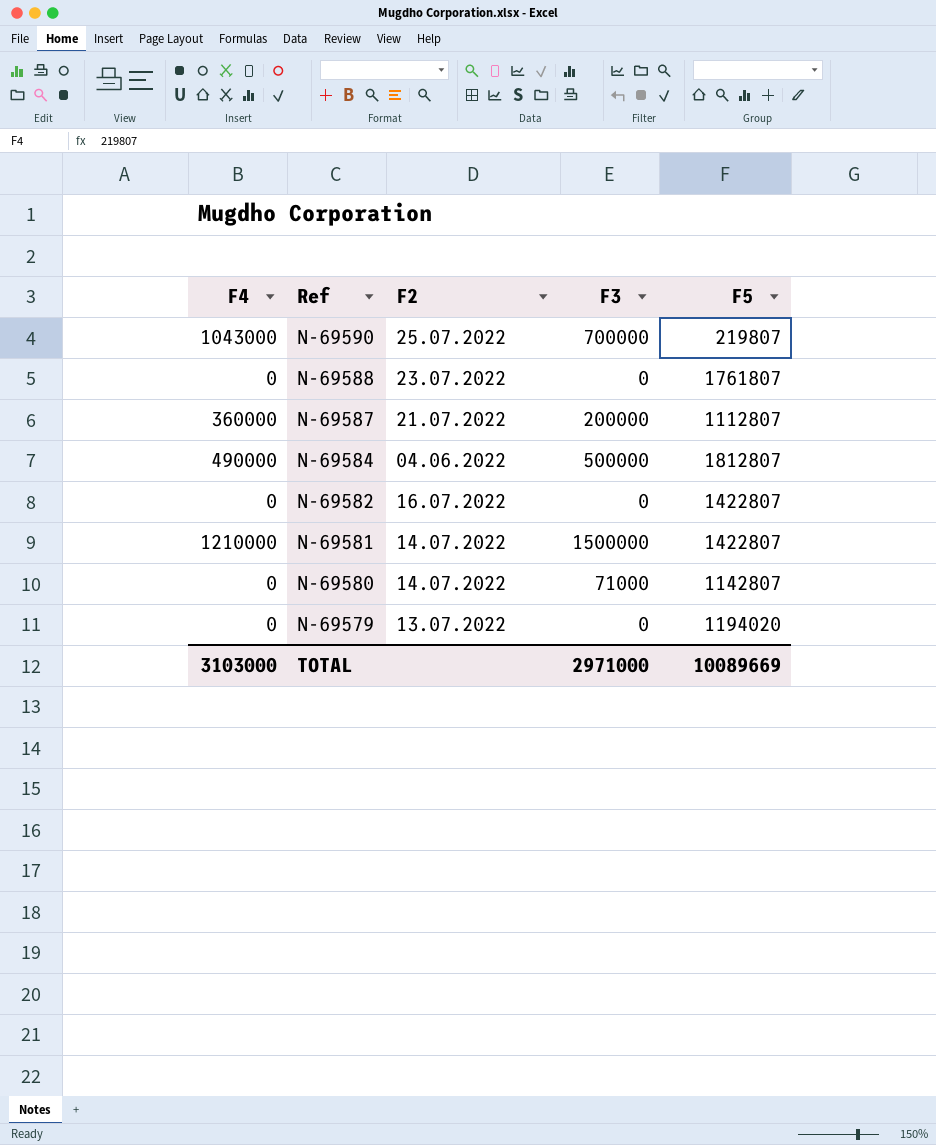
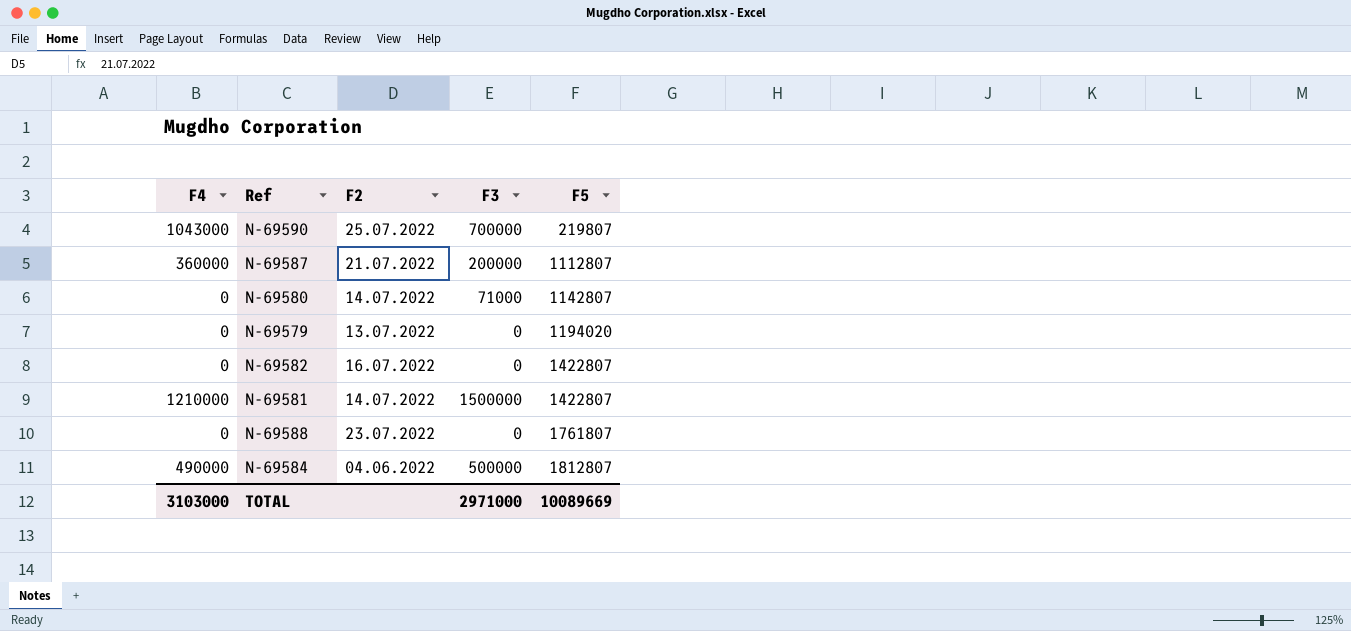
row order: Ref descending -> F5 ascending

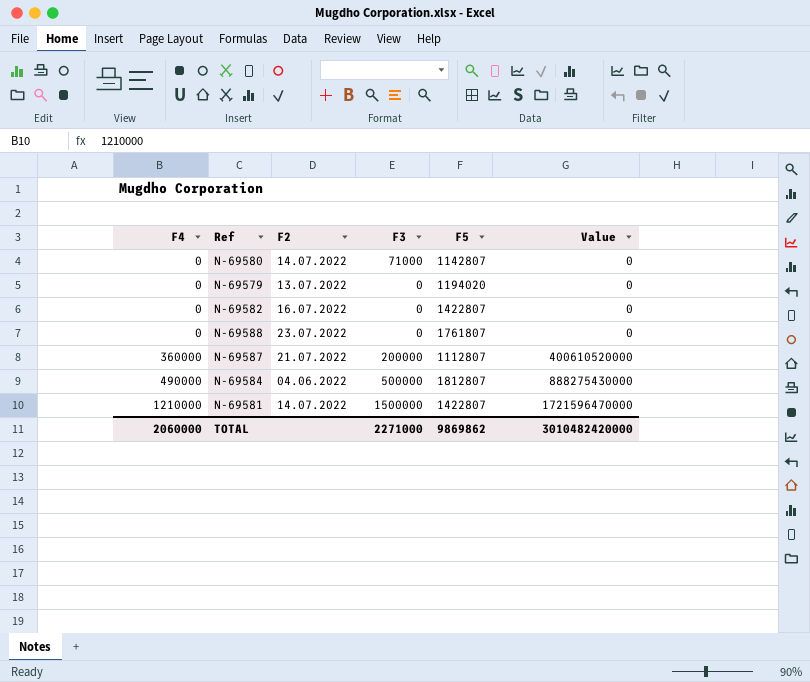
row order: F5 ascending -> F4 ascending
column Value | formula: none -> [F4] * [F5]
row N-69590: 1043000 | 25.07.2022 | 700000 | 219807 -> none
TOTAL | F4: 3103000 -> 2060000
TOTAL | F3: 2971000 -> 2271000
TOTAL | F5: 10089669 -> 9869862

